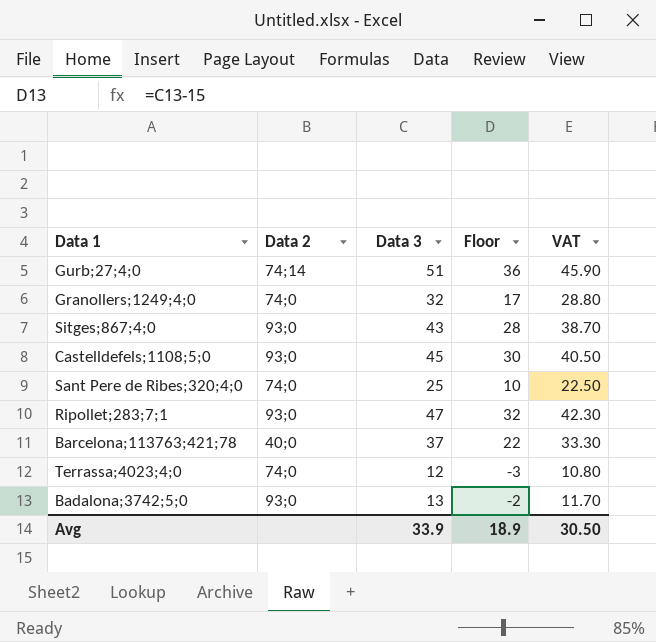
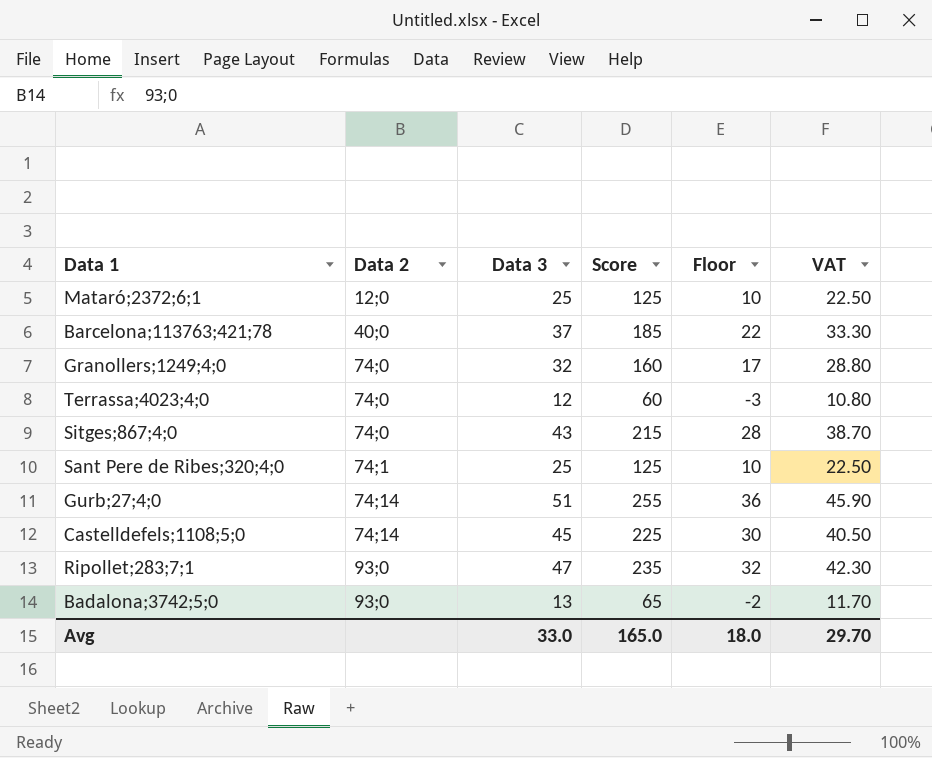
row order: none -> Data 2 ascending
column Score | formula: none -> [Data 3] * 5
row Mataró;2372;6;1: none -> 12;0 | 25 | 125 | 10 | 22.50
Sitges;867;4;0 | Data 2: 93;0 -> 74;0
Sant Pere de Ribes;320;4;0 | Data 2: 74;0 -> 74;1
Castelldefels;1108;5;0 | Data 2: 93;0 -> 74;14
Avg | Data 3: 33.9 -> 33.0
Avg | Floor: 18.9 -> 18.0
Avg | VAT: 30.50 -> 29.70

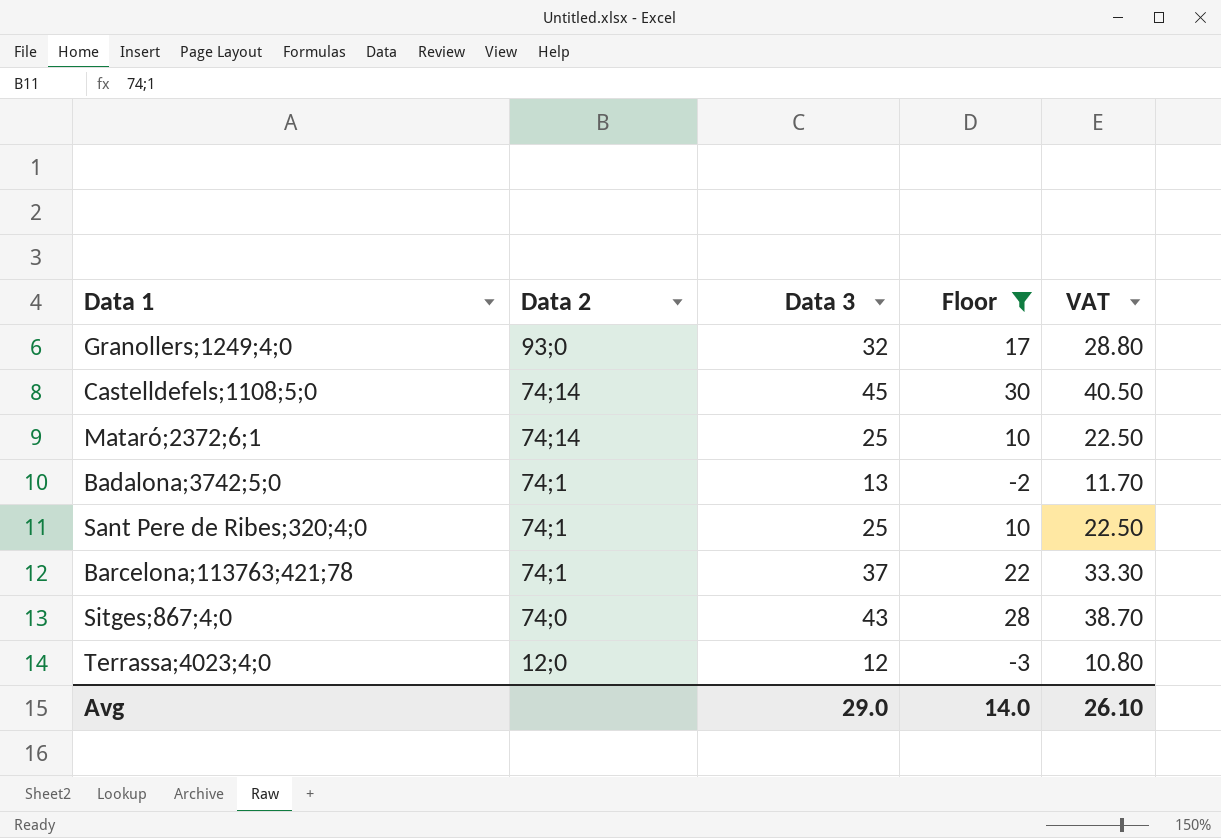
filter: none -> Floor <= 30
row order: Data 2 ascending -> Data 2 descending
column Score | formula: [Data 3] * 5 -> none
Granollers;1249;4;0 | Data 2: 74;0 -> 93;0
Mataró;2372;6;1 | Data 2: 12;0 -> 74;14
Badalona;3742;5;0 | Data 2: 93;0 -> 74;1
Barcelona;113763;421;78 | Data 2: 40;0 -> 74;1
Terrassa;4023;4;0 | Data 2: 74;0 -> 12;0
Avg | Data 3: 33.0 -> 29.0
Avg | Floor: 18.0 -> 14.0
Avg | VAT: 29.70 -> 26.10

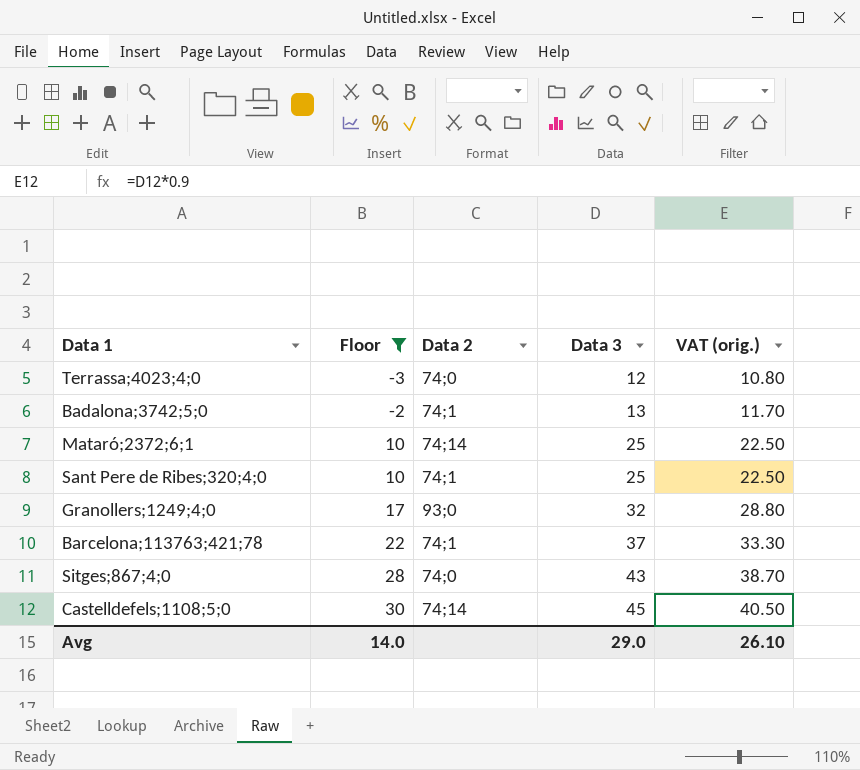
row order: Data 2 descending -> Floor ascending
column Floor | position: 4 -> 2
column name: VAT -> VAT (orig.)
Terrassa;4023;4;0 | Data 2: 12;0 -> 74;0

